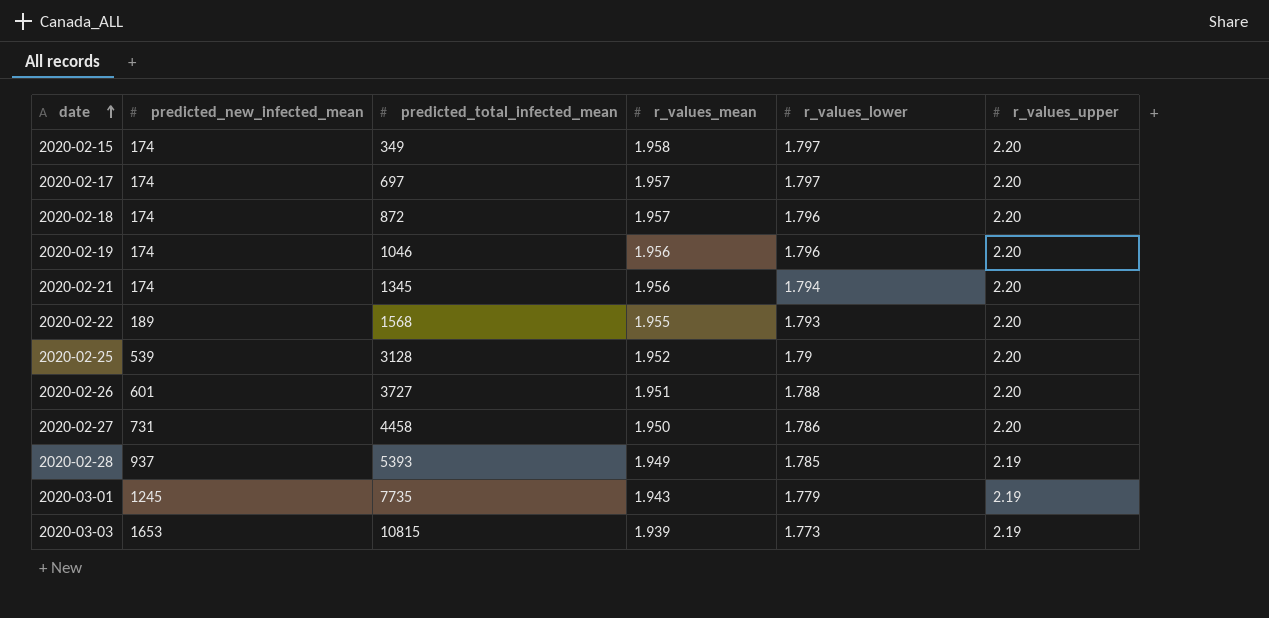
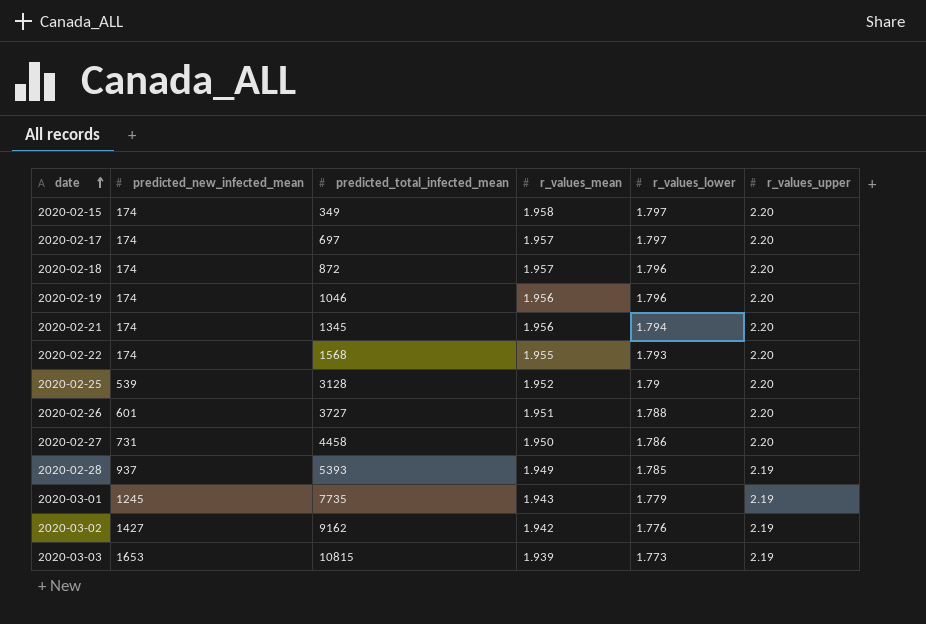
2020-02-22 | predicted_new_infected_mean: 189 -> 174
row 2020-03-02: none -> 1427 | 9162 | 1.942 | 1.776 | 2.19

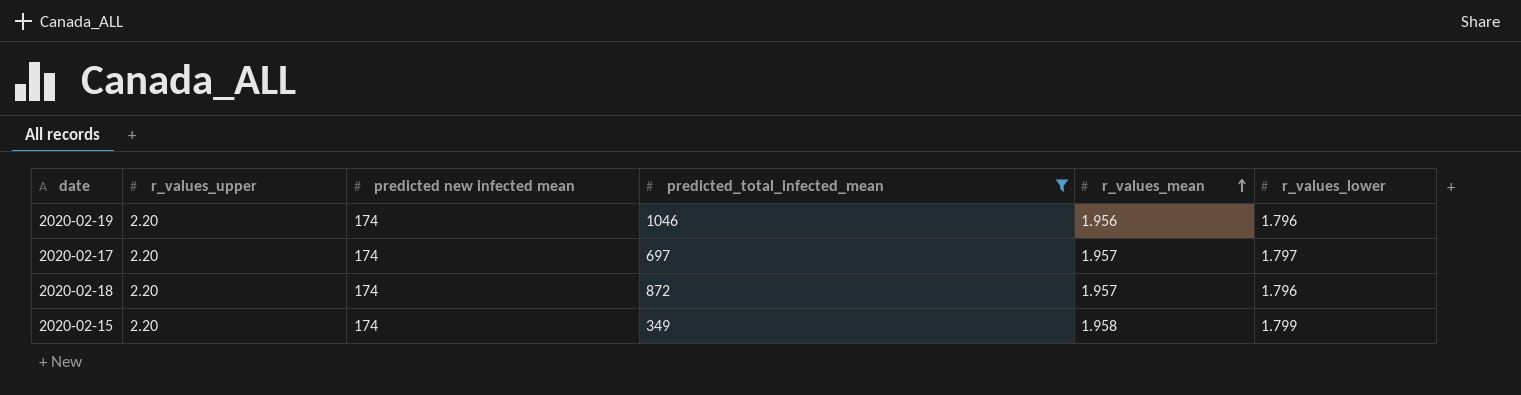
filter: none -> predicted_total_infected_mean <= 1046
row order: date ascending -> r_values_mean ascending
column r_values_upper | position: 6 -> 2
column name: predicted_new_infected_mean -> predicted new infected mean
2020-02-15 | r_values_lower: 1.797 -> 1.799

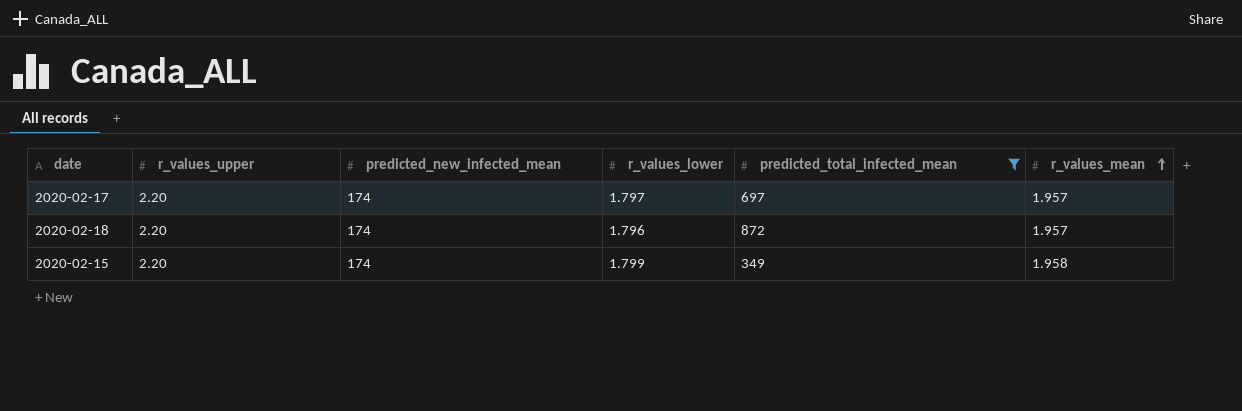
column name: predicted new infected mean -> predicted_new_infected_mean
column r_values_lower | position: 6 -> 4
row 2020-02-19: 2.20 | 174 | 1046 | 1.956 | 1.796 -> none

